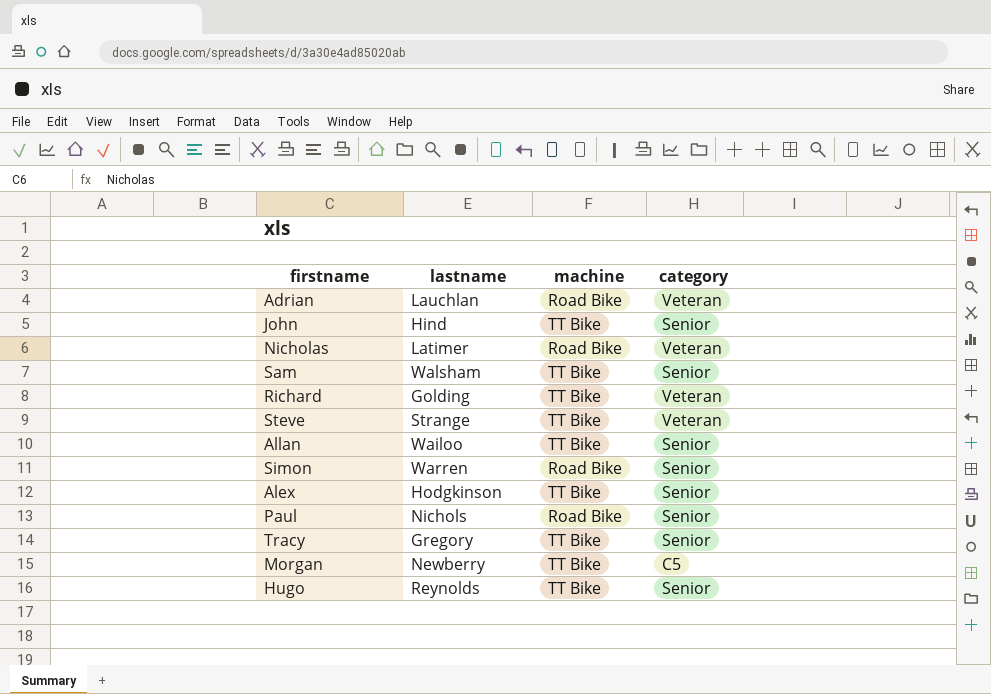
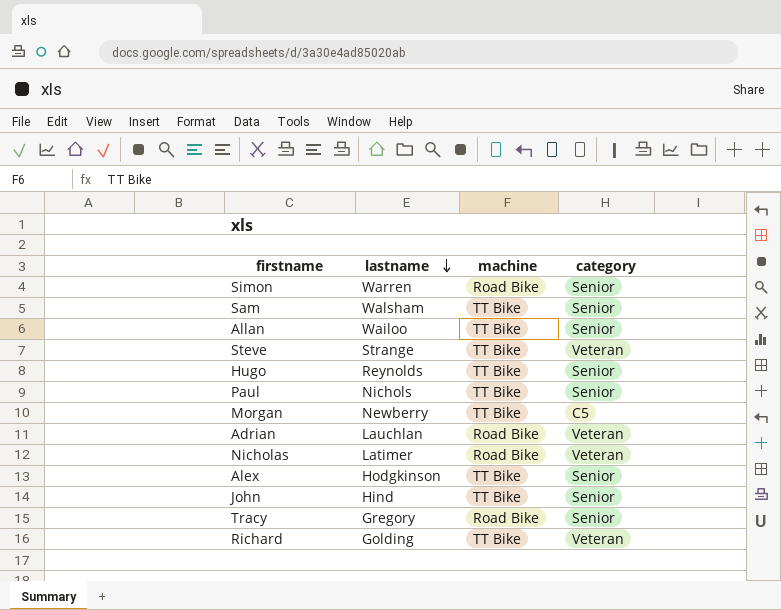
row order: none -> lastname descending
Paul | machine: Road Bike -> TT Bike
Tracy | machine: TT Bike -> Road Bike

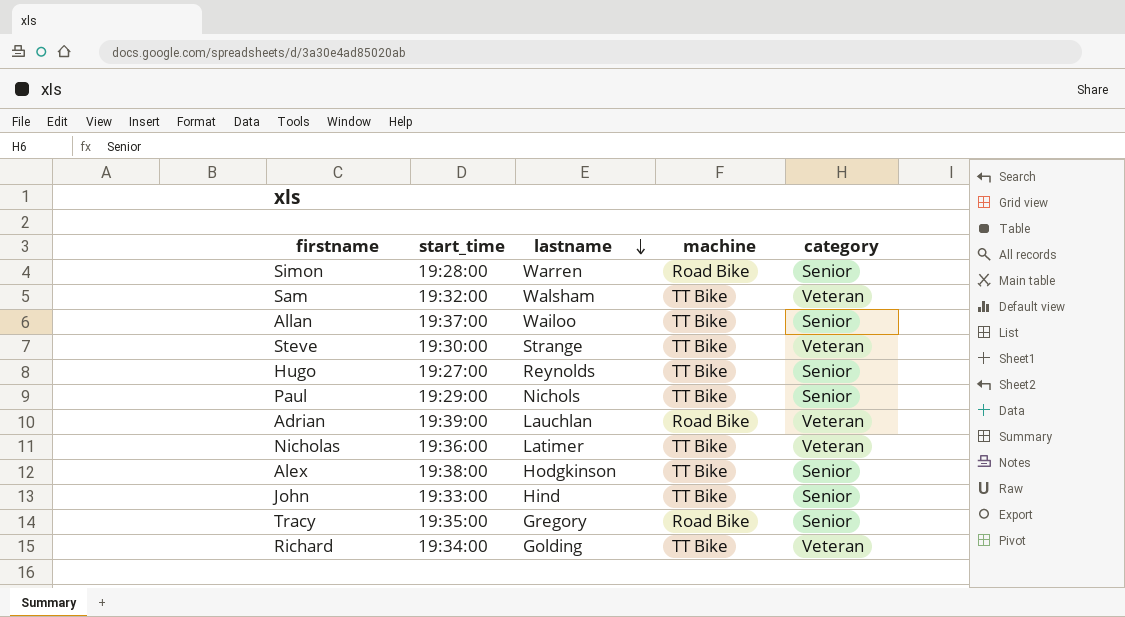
column start_time | position: none -> 2
row Morgan: Newberry | TT Bike | C5 -> none
Sam | category: Senior -> Veteran
Nicholas | machine: Road Bike -> TT Bike

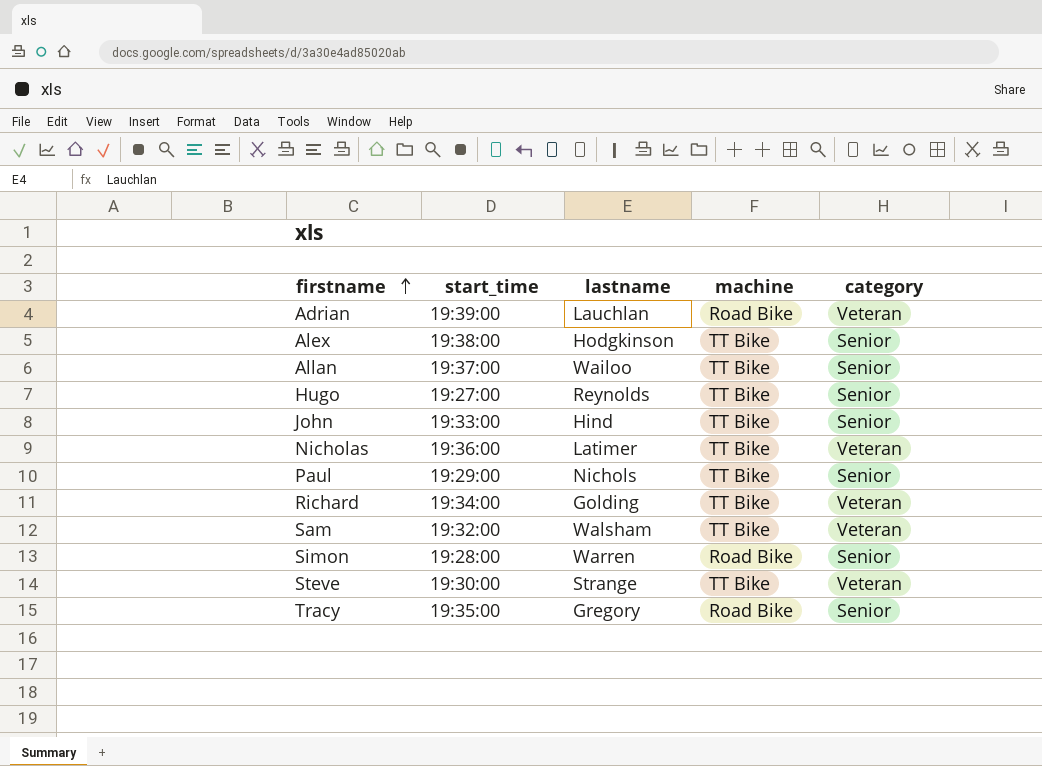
row order: lastname descending -> firstname ascending

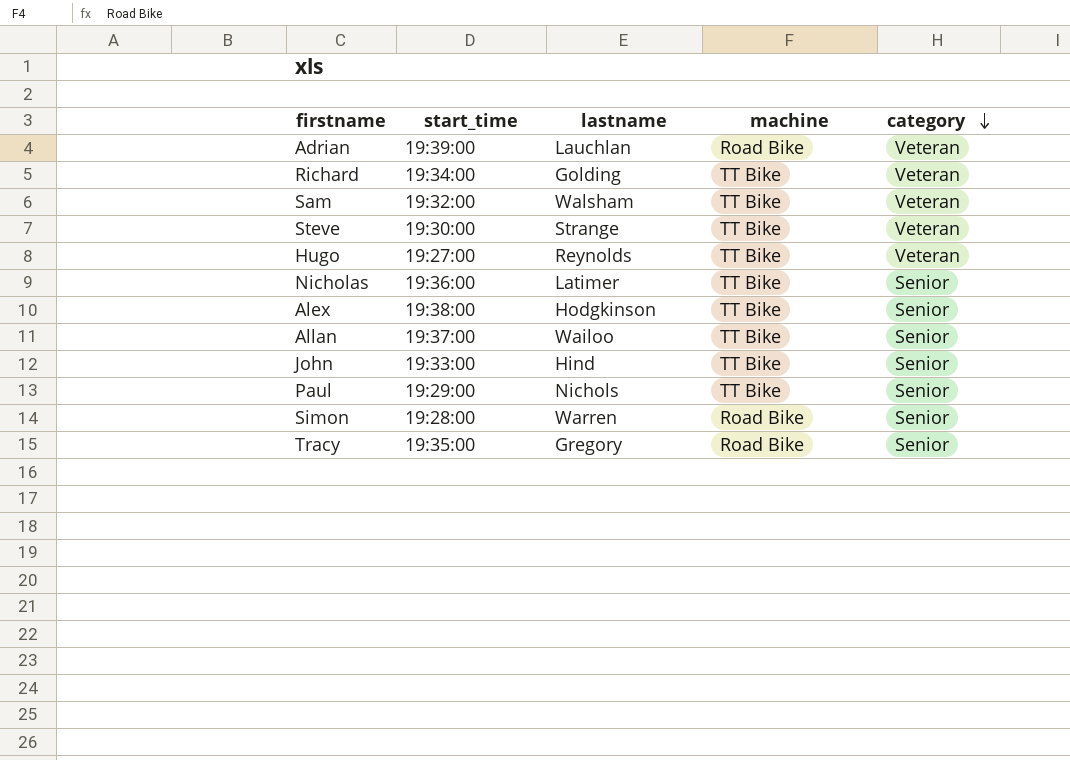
row order: firstname ascending -> category descending
Hugo | category: Senior -> Veteran
Nicholas | category: Veteran -> Senior

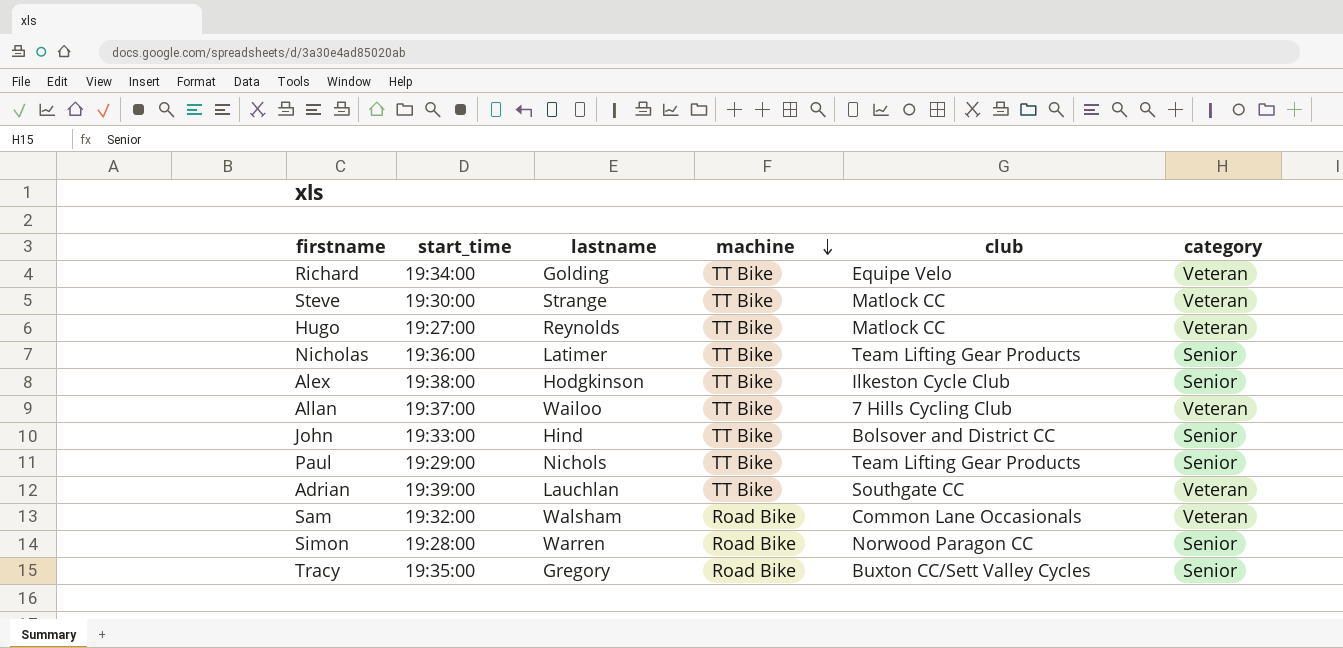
row order: category descending -> machine descending
column club | position: none -> 5
Allan | category: Senior -> Veteran
Adrian | machine: Road Bike -> TT Bike
Sam | machine: TT Bike -> Road Bike

